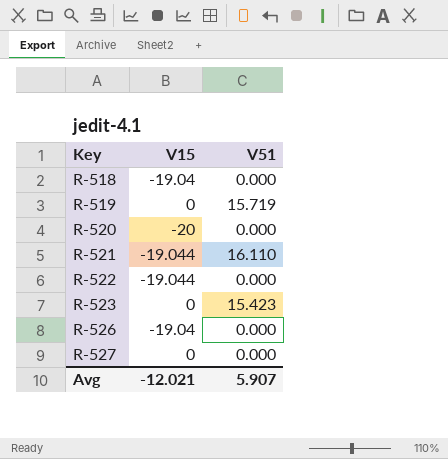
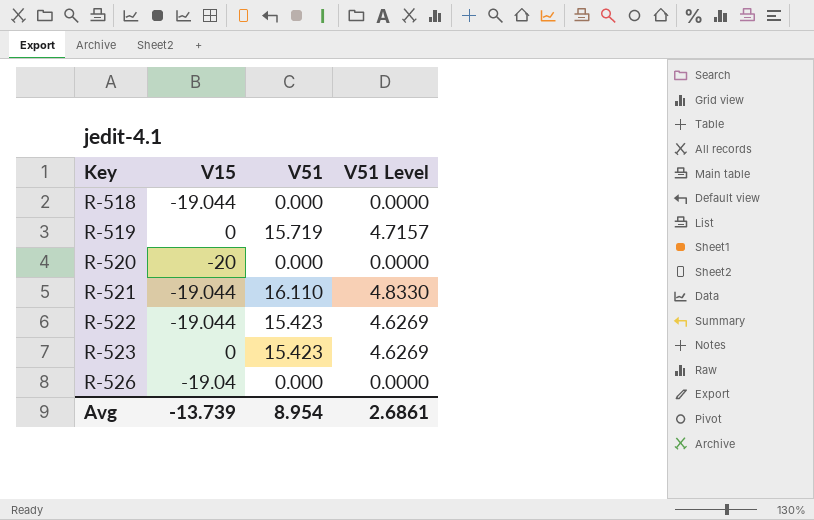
column V51 Level | formula: none -> [V51] * 0.3
row R-527: 0 | 0.000 -> none
R-518 | V15: -19.04 -> -19.044
R-522 | V51: 0.000 -> 15.423
Avg | V15: -12.021 -> -13.739
Avg | V51: 5.907 -> 8.954

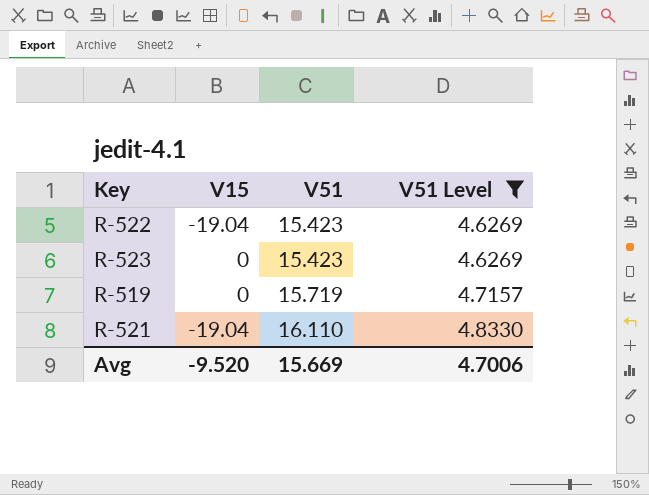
filter: none -> V51 Level != 0.0000
row order: Key ascending -> V51 ascending
R-522 | V15: -19.044 -> -19.04
R-521 | V15: -19.044 -> -19.04
Avg | V15: -13.739 -> -9.520
Avg | V51: 8.954 -> 15.669
Avg | V51 Level: 2.6861 -> 4.7006

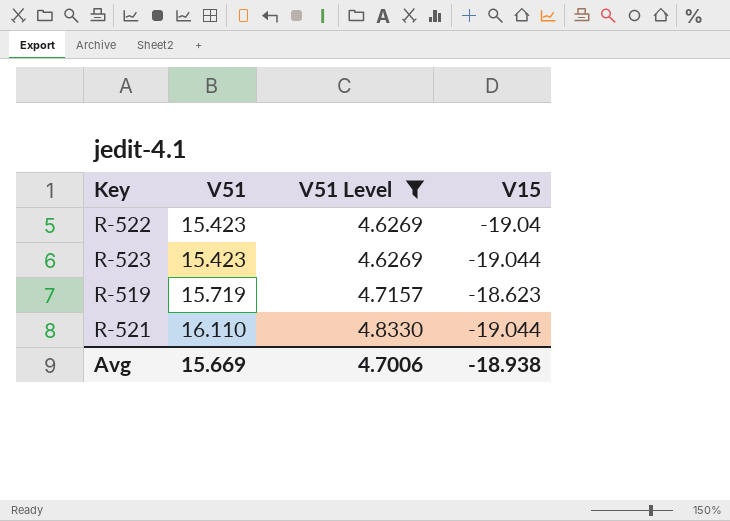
column V15 | position: 2 -> 4
R-523 | V15: 0 -> -19.044
R-519 | V15: 0 -> -18.623
R-521 | V15: -19.04 -> -19.044
Avg | V15: -9.520 -> -18.938

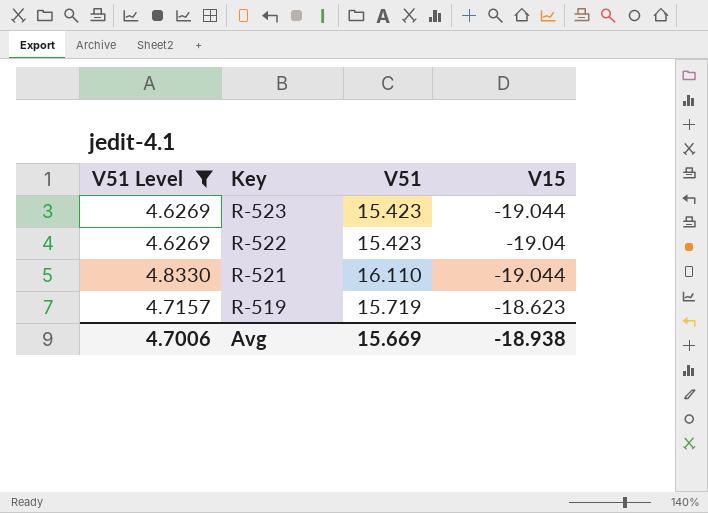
row order: V51 ascending -> Key descending
column V51 Level | position: 3 -> 1

